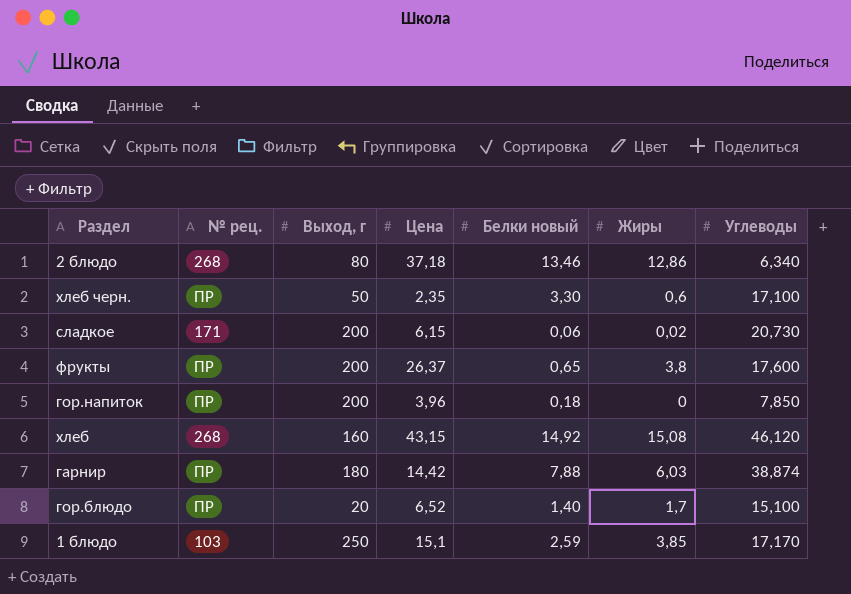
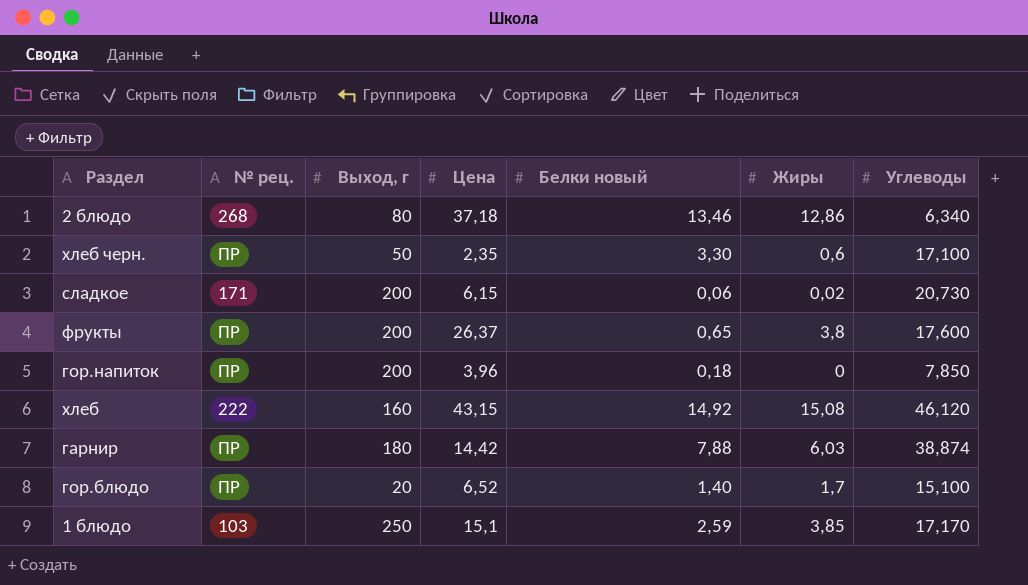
хлеб | № рец.: 268 -> 222

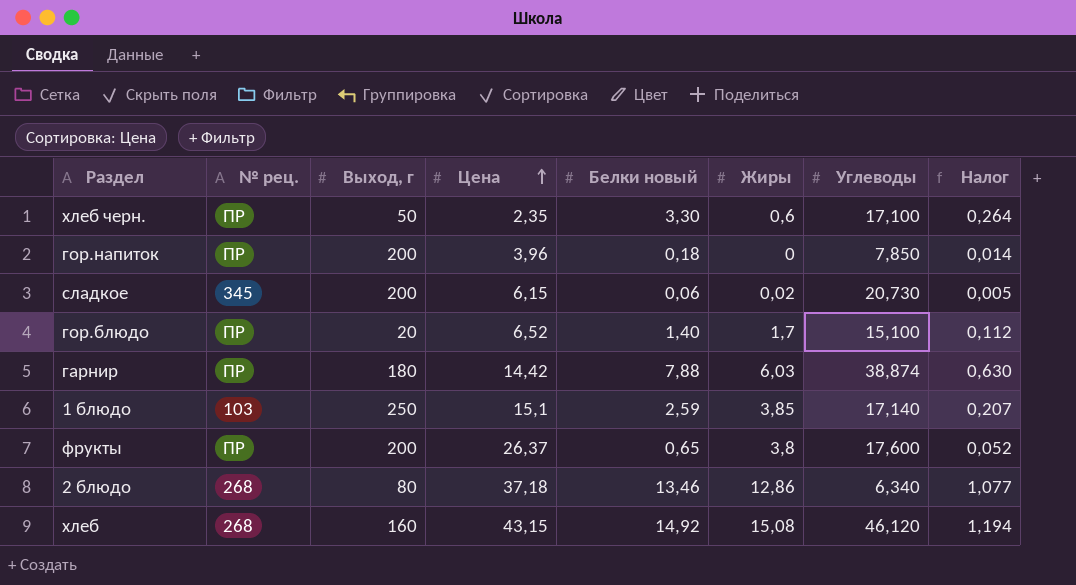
row order: none -> Цена ascending
column Налог | formula: none -> [Белки новый] * 0,08
сладкое | № рец.: 171 -> 345
1 блюдо | Углеводы: 17,170 -> 17,140
хлеб | № рец.: 222 -> 268

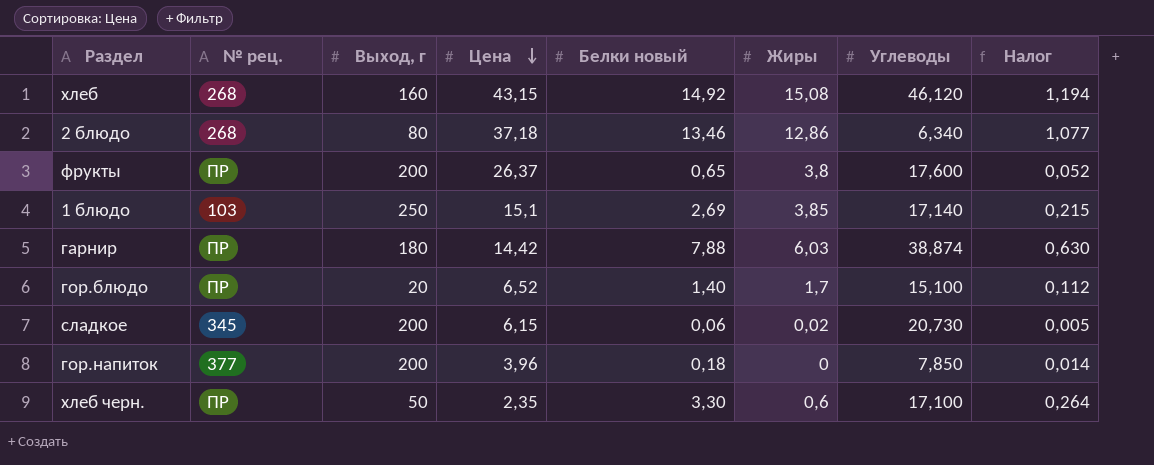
row order: Цена ascending -> Цена descending
1 блюдо | Белки новый: 2,59 -> 2,69
1 блюдо | Налог: 0,207 -> 0,215
гор.напиток | № рец.: ПР -> 377

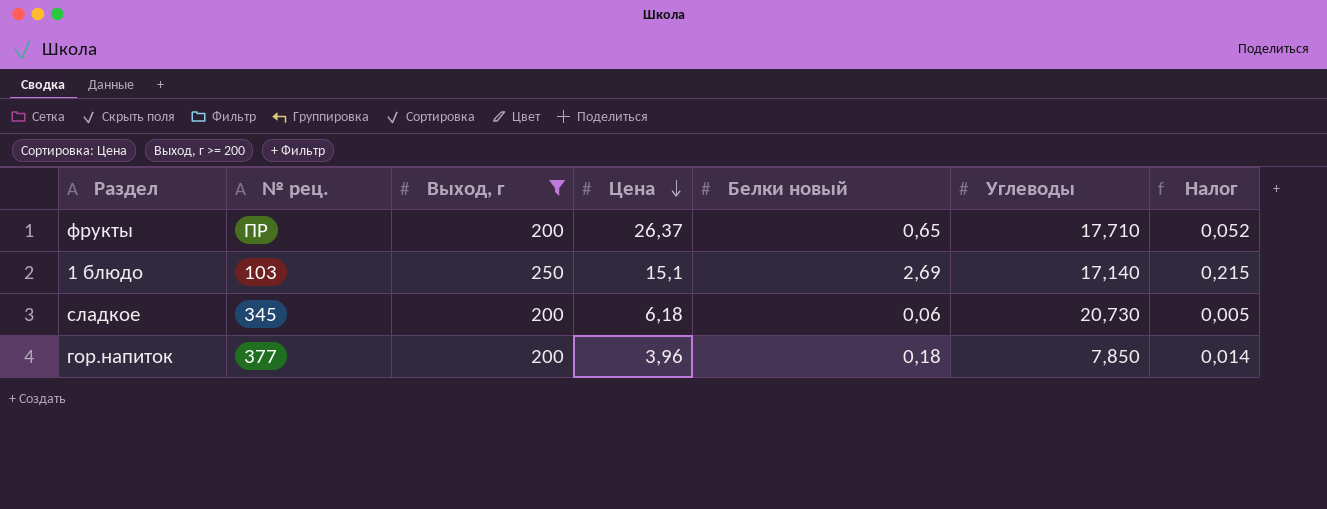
filter: none -> Выход, г >= 200
column Жиры | position: 6 -> none
фрукты | Углеводы: 17,600 -> 17,710
сладкое | Цена: 6,15 -> 6,18

